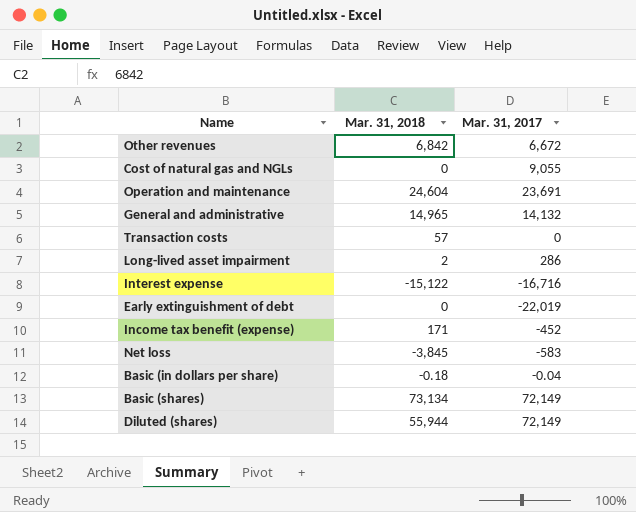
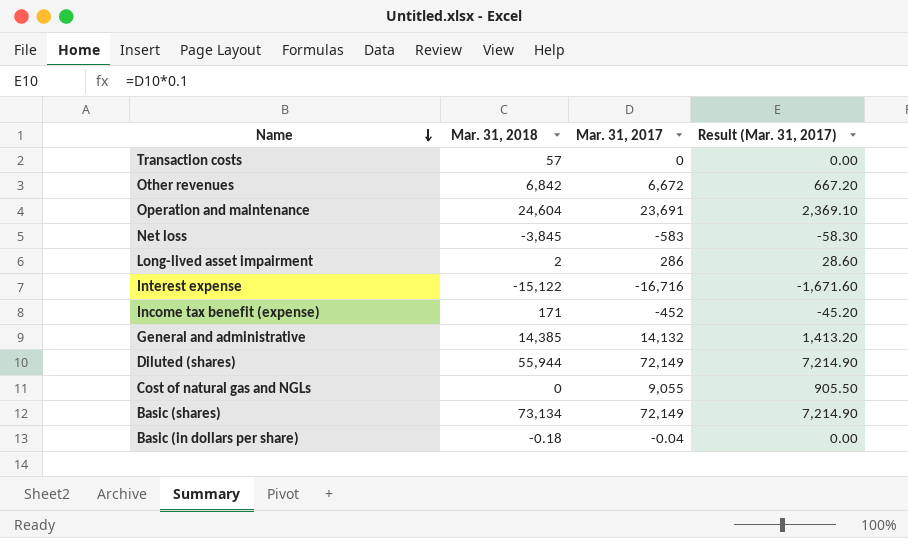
row order: none -> Name descending
column Result (Mar. 31, 2017) | formula: none -> [Mar. 31, 2017] * 0.1
row Early extinguishment of debt: 0 | -22,019 -> none
General and administrative | Mar. 31, 2018: 14,965 -> 14,385

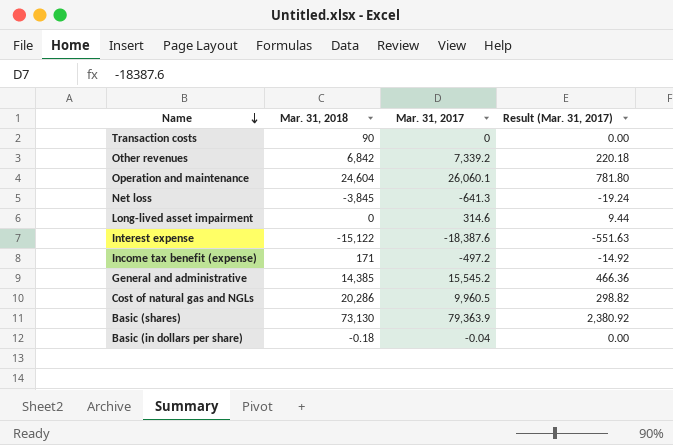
column Result (Mar. 31, 2017) | formula: [Mar. 31, 2017] * 0.1 -> [Mar. 31, 2017] * 0.03
row Diluted (shares): 55,944 | 72,149 | 7,214.90 -> none
Transaction costs | Mar. 31, 2018: 57 -> 90
Other revenues | Mar. 31, 2017: 6,672 -> 7,339.2
Operation and maintenance | Mar. 31, 2017: 23,691 -> 26,060.1
Net loss | Mar. 31, 2017: -583 -> -641.3
Long-lived asset impairment | Mar. 31, 2018: 2 -> 0
Long-lived asset impairment | Mar. 31, 2017: 286 -> 314.6
Interest expense | Mar. 31, 2017: -16,716 -> -18,387.6
Income tax benefit (expense) | Mar. 31, 2017: -452 -> -497.2
General and administrative | Mar. 31, 2017: 14,132 -> 15,545.2
Cost of natural gas and NGLs | Mar. 31, 2018: 0 -> 20,286
Cost of natural gas and NGLs | Mar. 31, 2017: 9,055 -> 9,960.5
Basic (shares) | Mar. 31, 2018: 73,134 -> 73,130
Basic (shares) | Mar. 31, 2017: 72,149 -> 79,363.9

